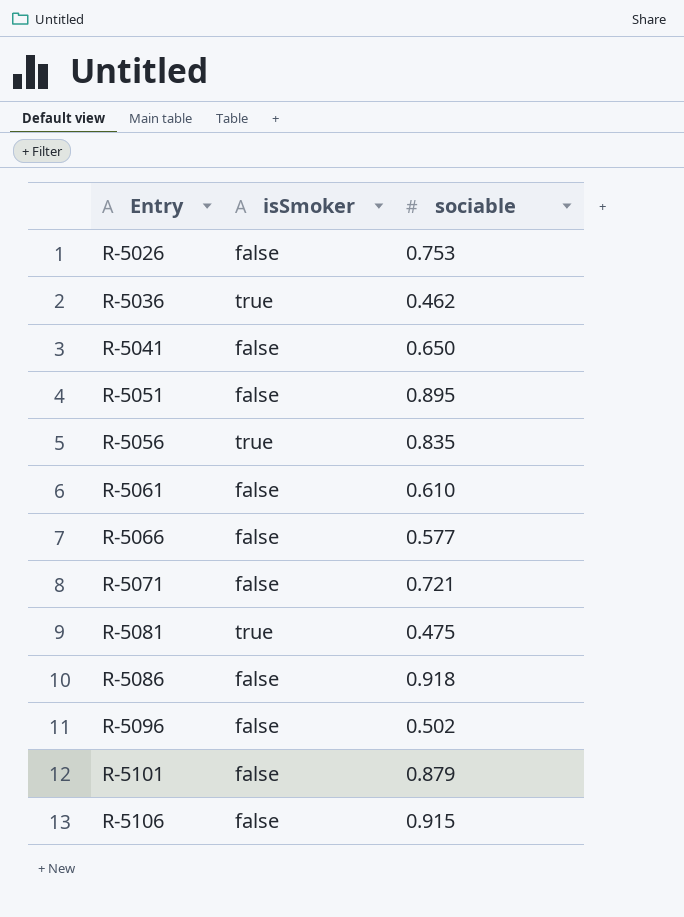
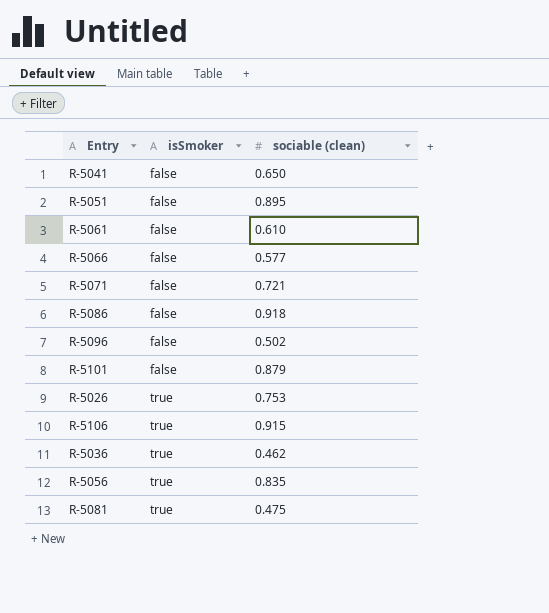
row order: Entry ascending -> isSmoker ascending
column name: sociable -> sociable (clean)
R-5026 | isSmoker: false -> true
R-5106 | isSmoker: false -> true

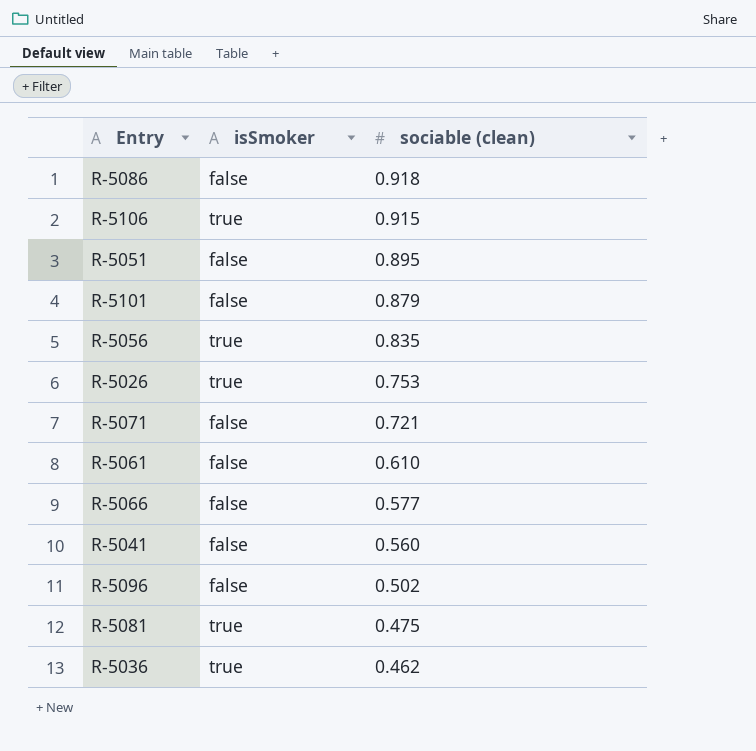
row order: isSmoker ascending -> sociable (clean) descending
R-5041 | sociable (clean): 0.650 -> 0.560

